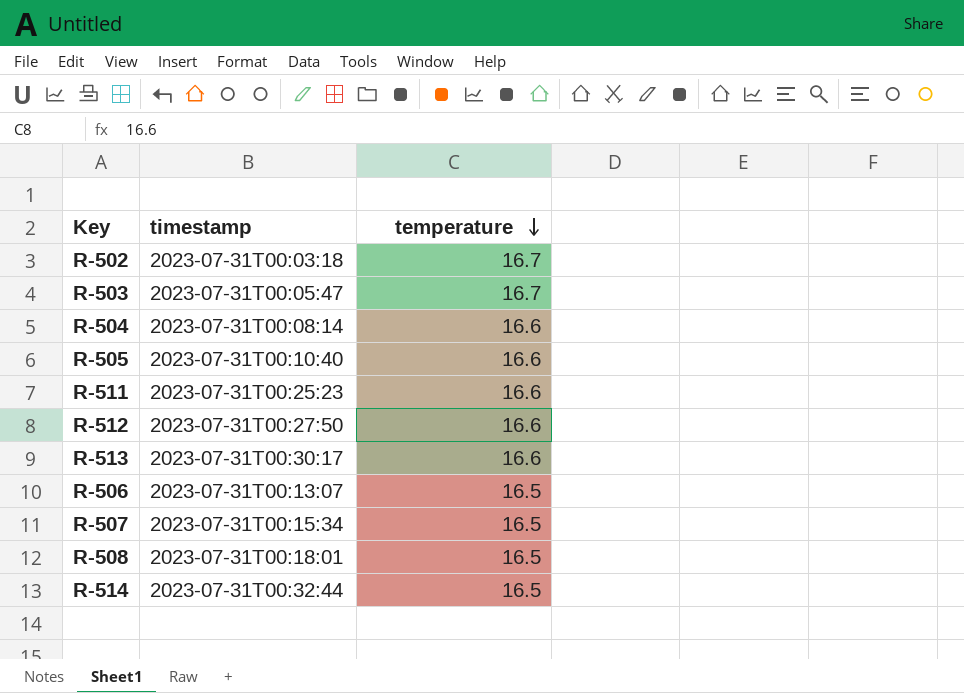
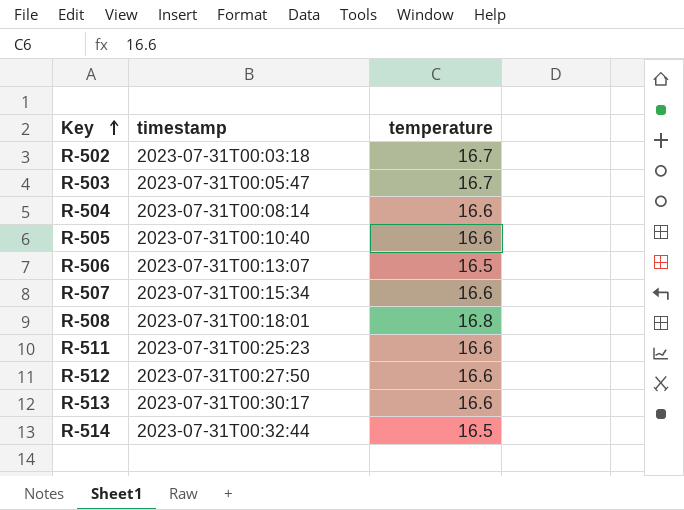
row order: temperature descending -> Key ascending
R-507 | temperature: 16.5 -> 16.6
R-508 | temperature: 16.5 -> 16.8

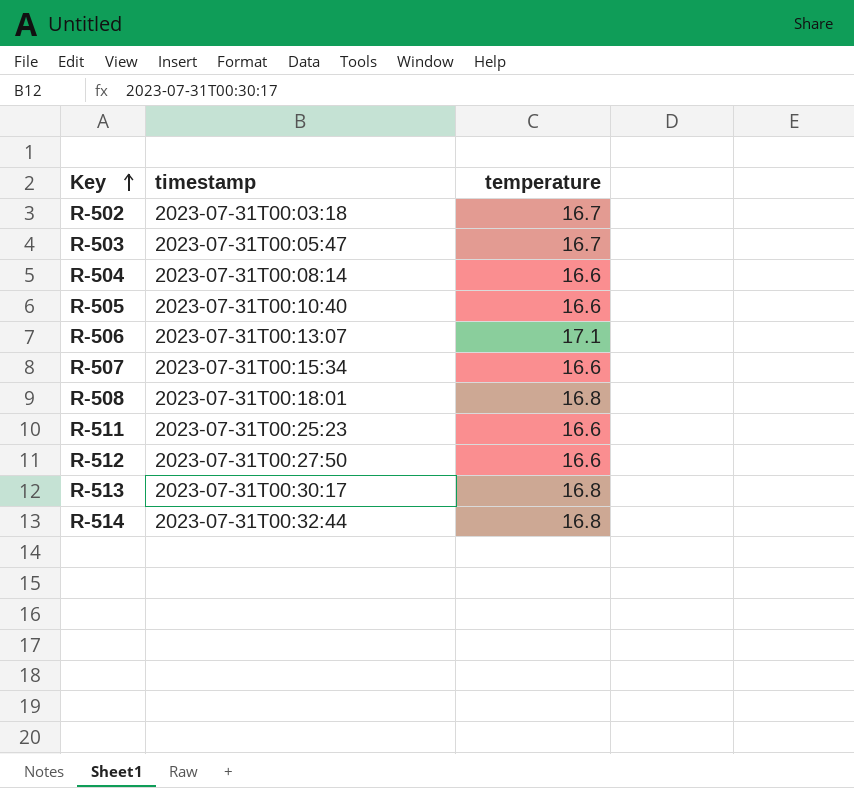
R-506 | temperature: 16.5 -> 17.1
R-513 | temperature: 16.6 -> 16.8
R-514 | temperature: 16.5 -> 16.8

